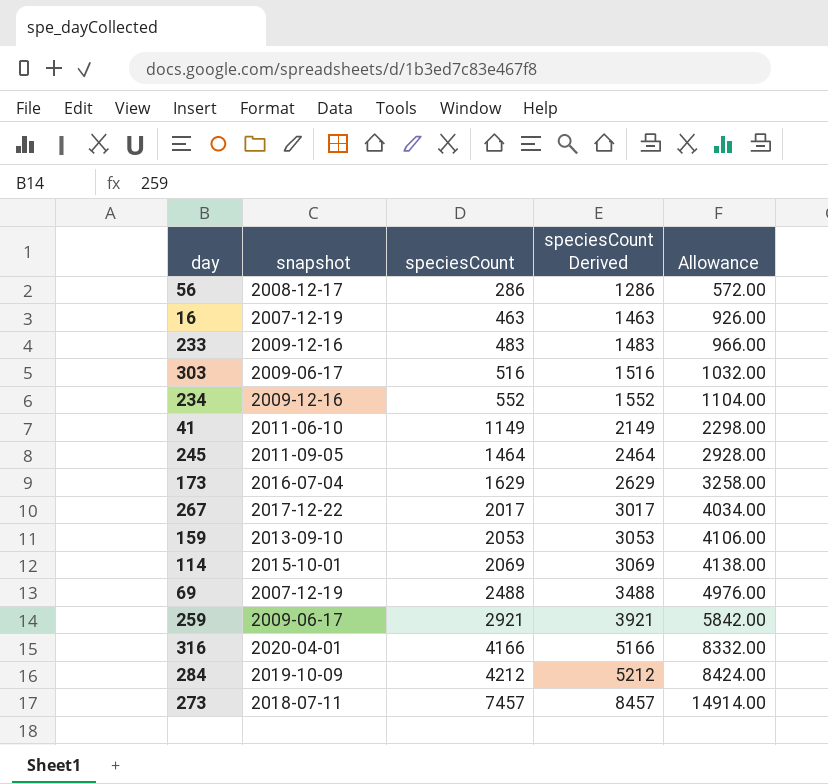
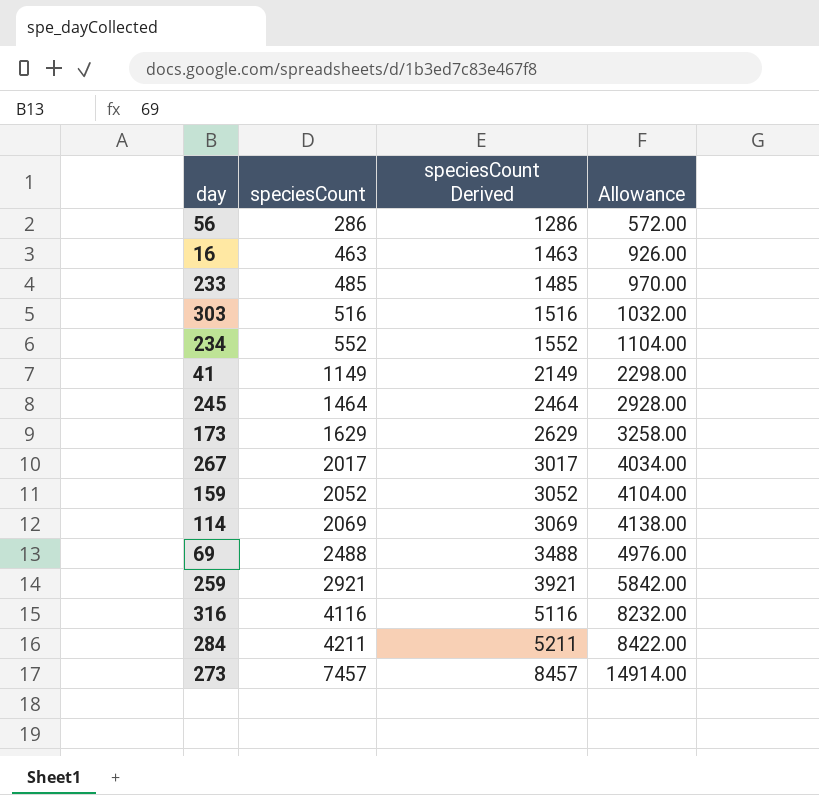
column snapshot | position: 2 -> none
233 | speciesCount: 483 -> 485
233 | speciesCount Derived: 1483 -> 1485
233 | Allowance: 966.00 -> 970.00
159 | speciesCount: 2053 -> 2052
159 | speciesCount Derived: 3053 -> 3052
159 | Allowance: 4106.00 -> 4104.00
316 | speciesCount: 4166 -> 4116
316 | speciesCount Derived: 5166 -> 5116
316 | Allowance: 8332.00 -> 8232.00
284 | speciesCount: 4212 -> 4211
284 | speciesCount Derived: 5212 -> 5211
284 | Allowance: 8424.00 -> 8422.00

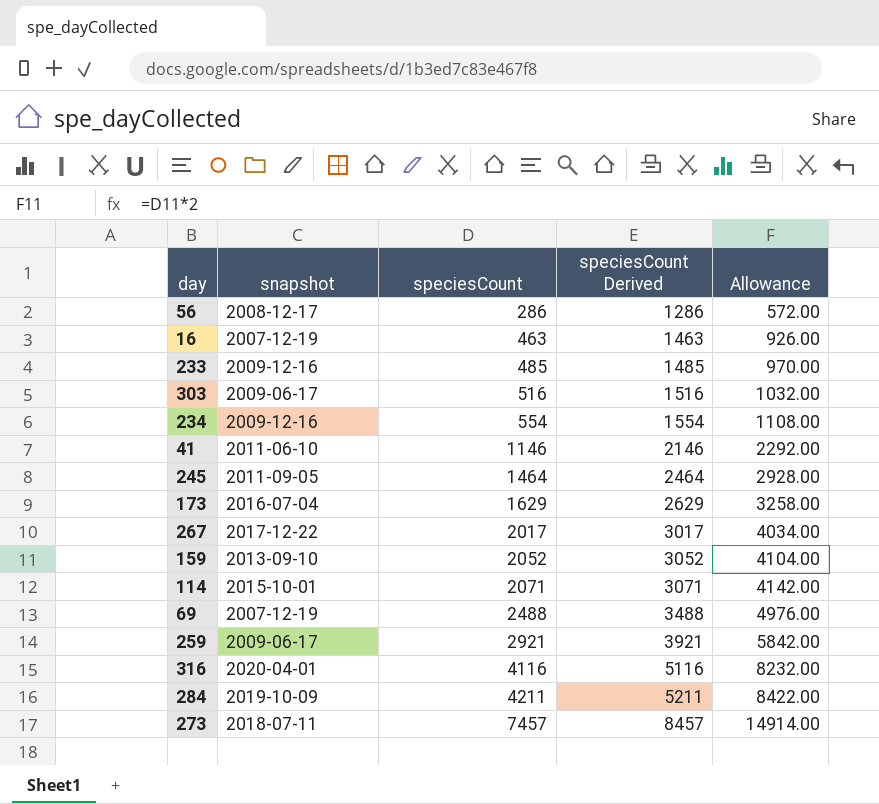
column snapshot | position: none -> 2
234 | speciesCount: 552 -> 554
234 | speciesCount Derived: 1552 -> 1554
234 | Allowance: 1104.00 -> 1108.00
41 | speciesCount: 1149 -> 1146
41 | speciesCount Derived: 2149 -> 2146
41 | Allowance: 2298.00 -> 2292.00
114 | speciesCount: 2069 -> 2071
114 | speciesCount Derived: 3069 -> 3071
114 | Allowance: 4138.00 -> 4142.00

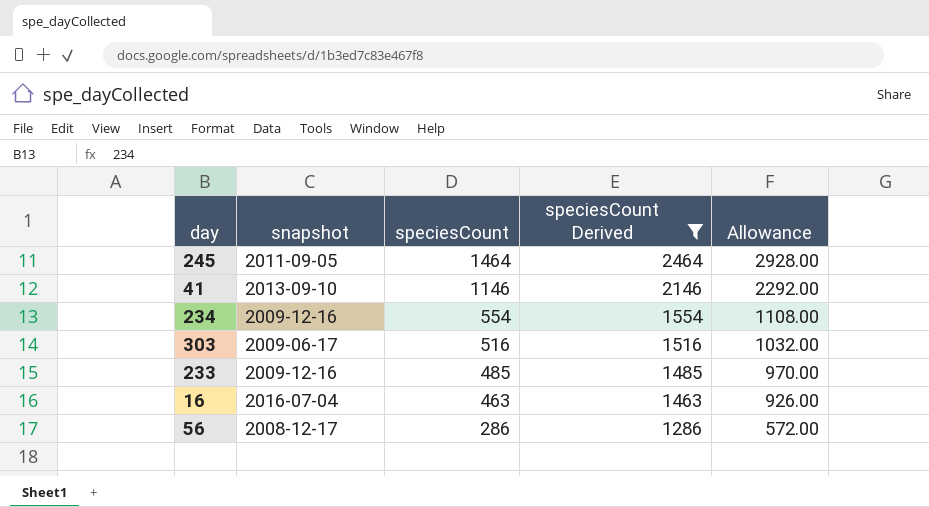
filter: none -> speciesCount Derived <= 2464
row order: speciesCount ascending -> speciesCount descending
41 | snapshot: 2011-06-10 -> 2013-09-10
16 | snapshot: 2007-12-19 -> 2016-07-04

